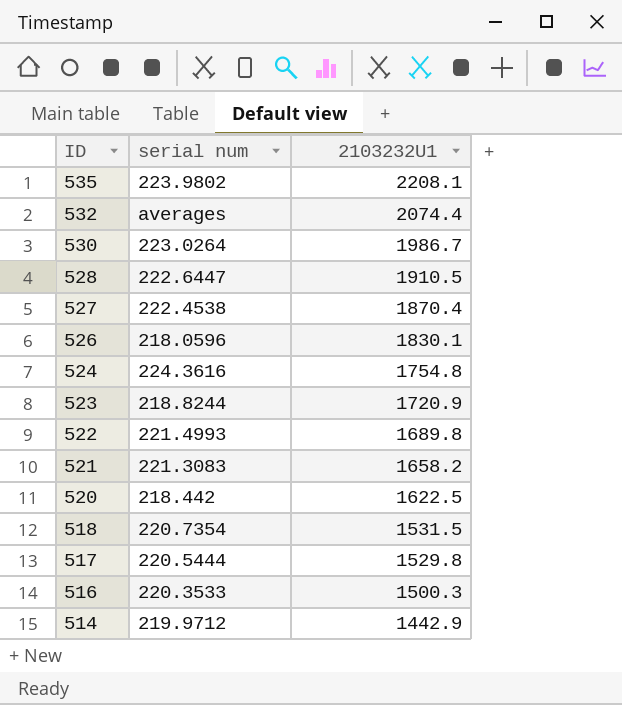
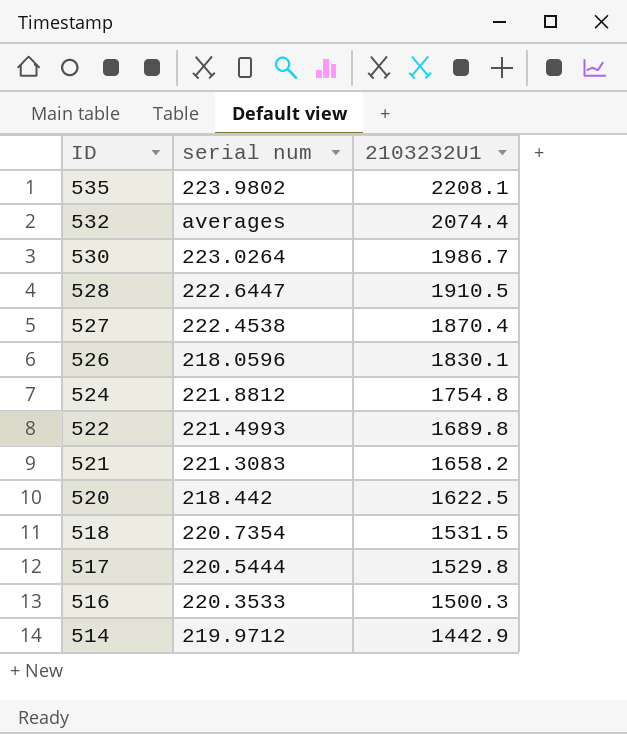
row 523: 218.8244 | 1720.9 -> none
524 | serial num: 224.3616 -> 221.8812

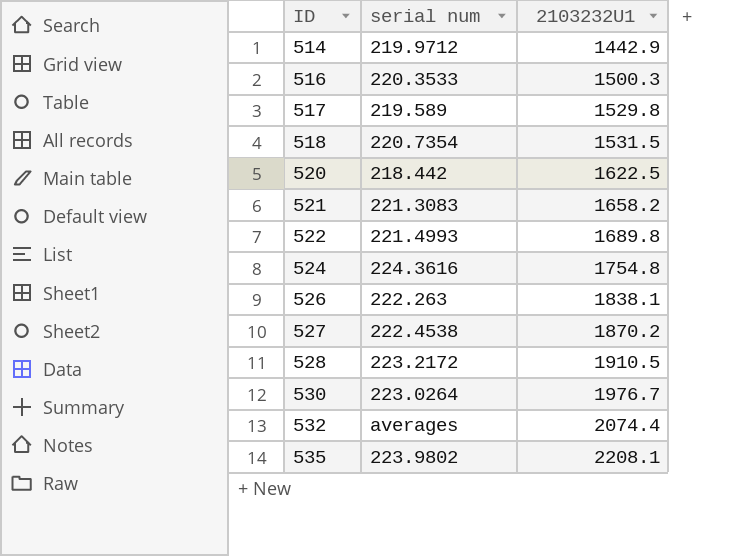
row order: ID descending -> ID ascending
517 | serial num: 220.5444 -> 219.589
524 | serial num: 221.8812 -> 224.3616
526 | serial num: 218.0596 -> 222.263
526 | 2103232U1: 1830.1 -> 1838.1
527 | 2103232U1: 1870.4 -> 1870.2
528 | serial num: 222.6447 -> 223.2172
530 | 2103232U1: 1986.7 -> 1976.7

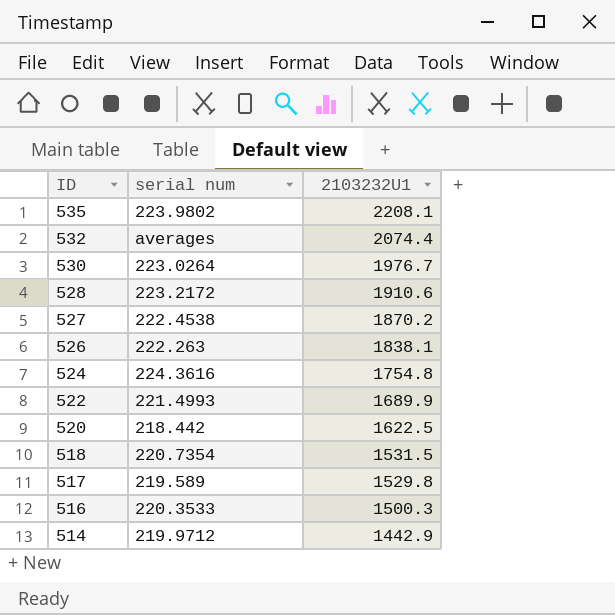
row order: ID ascending -> ID descending
row 521: 221.3083 | 1658.2 -> none
528 | 2103232U1: 1910.5 -> 1910.6
522 | 2103232U1: 1689.8 -> 1689.9

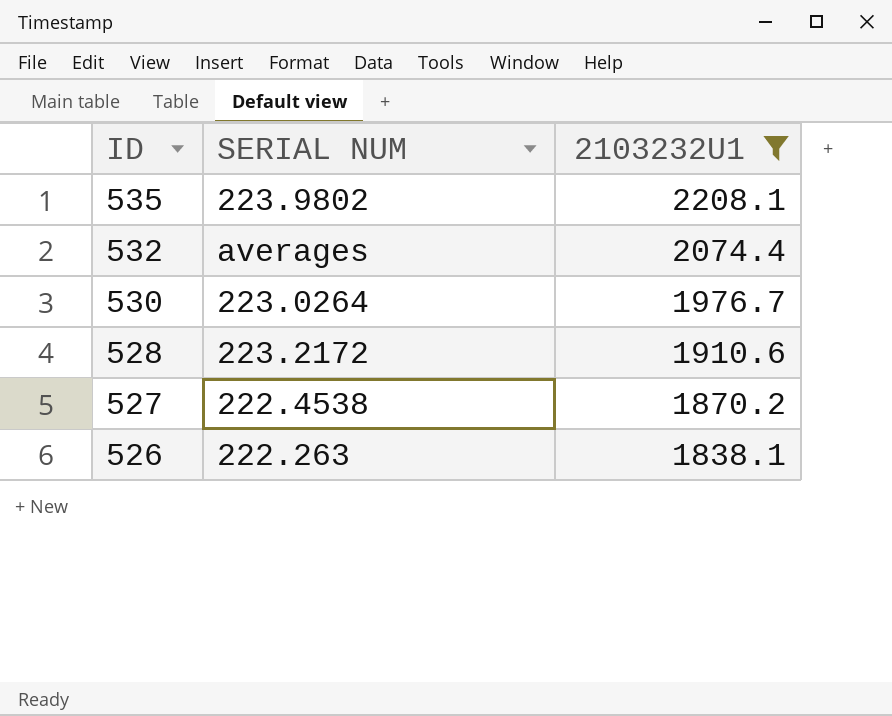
filter: none -> 2103232U1 >= 1838.1
column name: serial num -> SERIAL NUM

